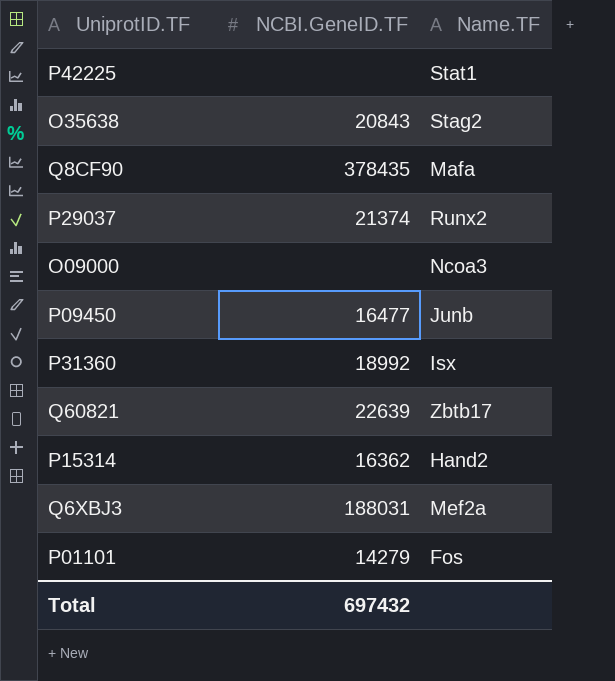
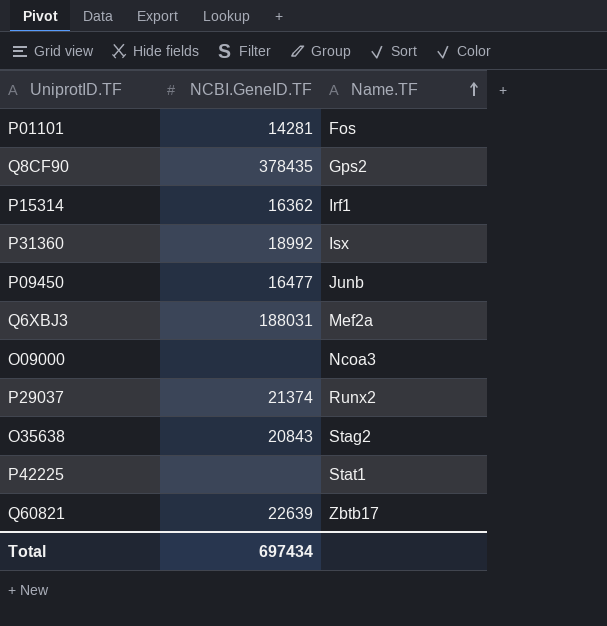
row order: none -> Name.TF ascending
P01101 | NCBI.GeneID.TF: 14279 -> 14281
Q8CF90 | Name.TF: Mafa -> Gps2
P15314 | Name.TF: Hand2 -> Irf1
Total | NCBI.GeneID.TF: 697432 -> 697434

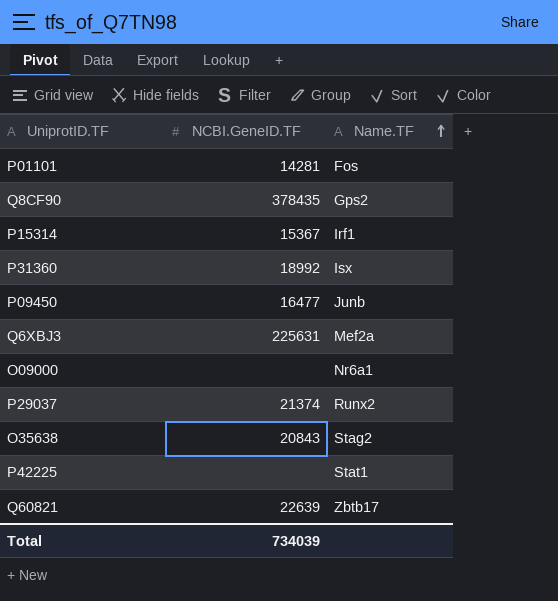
P15314 | NCBI.GeneID.TF: 16362 -> 15367
Q6XBJ3 | NCBI.GeneID.TF: 188031 -> 225631
O09000 | Name.TF: Ncoa3 -> Nr6a1
Total | NCBI.GeneID.TF: 697434 -> 734039

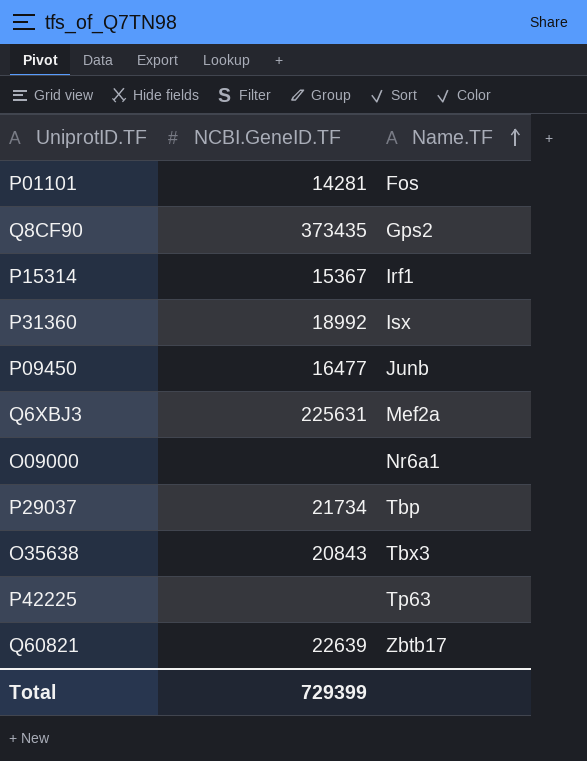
Q8CF90 | NCBI.GeneID.TF: 378435 -> 373435
P29037 | NCBI.GeneID.TF: 21374 -> 21734
P29037 | Name.TF: Runx2 -> Tbp
O35638 | Name.TF: Stag2 -> Tbx3
P42225 | Name.TF: Stat1 -> Tp63
Total | NCBI.GeneID.TF: 734039 -> 729399

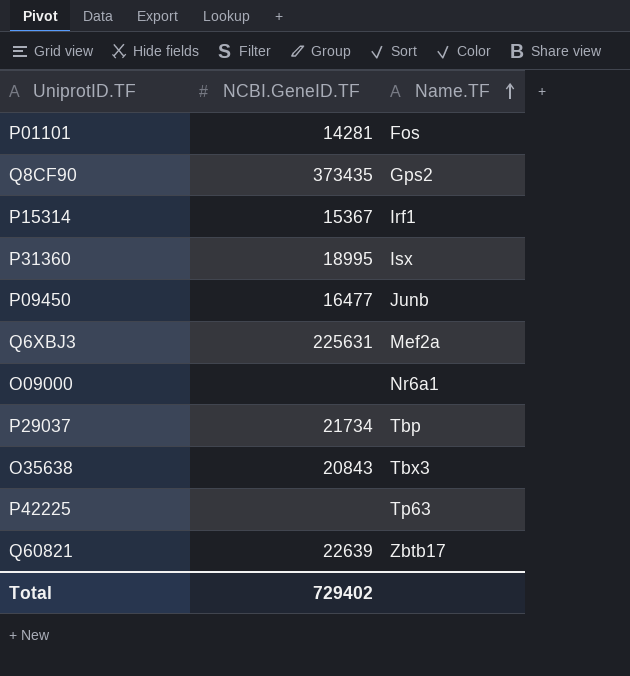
P31360 | NCBI.GeneID.TF: 18992 -> 18995
Total | NCBI.GeneID.TF: 729399 -> 729402

